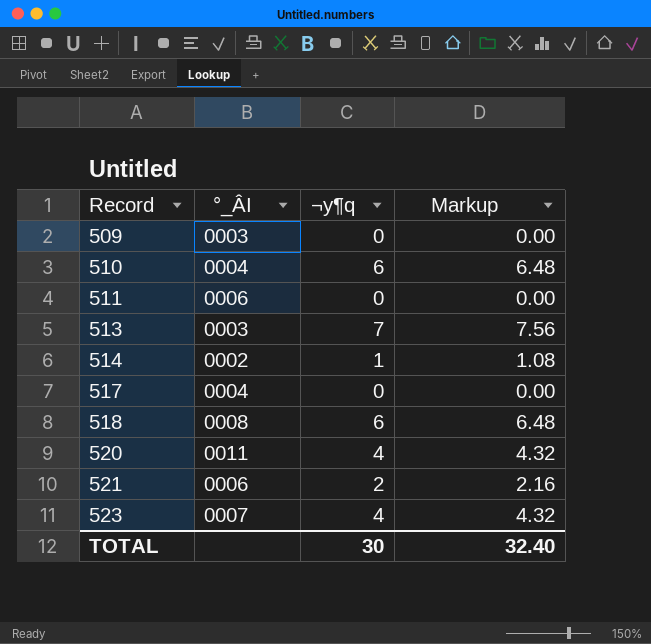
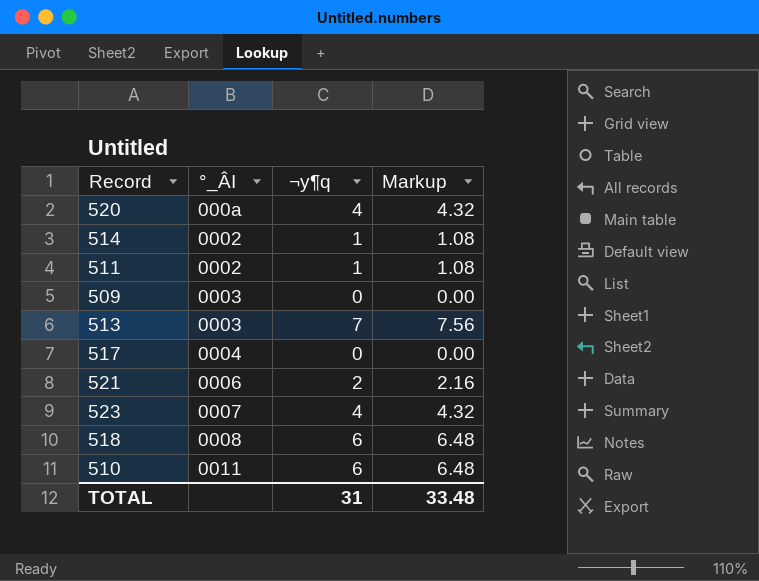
row order: Record ascending -> °_ÂI ascending
520 | °_ÂI: 0011 -> 000a
511 | °_ÂI: 0006 -> 0002
511 | ¬y¶q: 0 -> 1
511 | Markup: 0.00 -> 1.08
510 | °_ÂI: 0004 -> 0011
TOTAL | ¬y¶q: 30 -> 31
TOTAL | Markup: 32.40 -> 33.48

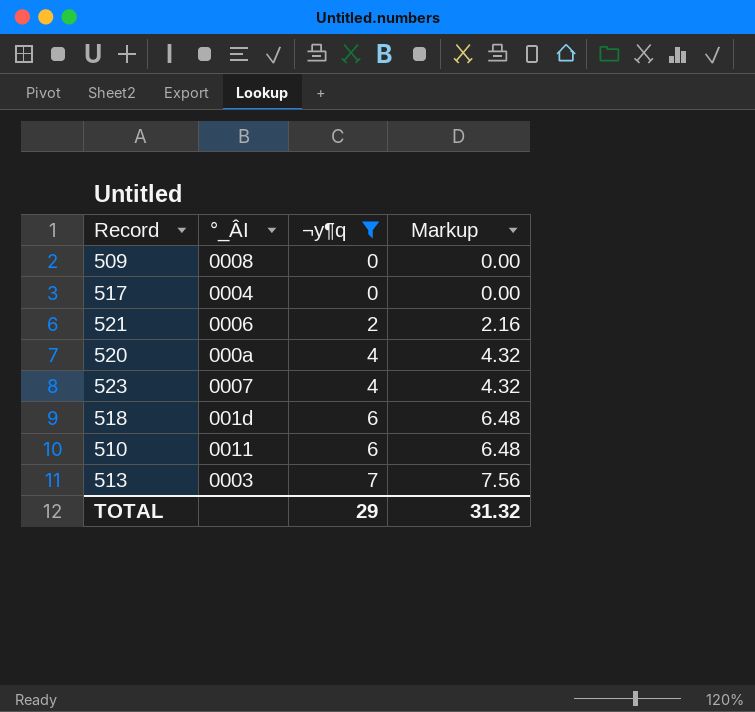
filter: none -> ¬y¶q != 1
row order: °_ÂI ascending -> ¬y¶q ascending
509 | °_ÂI: 0003 -> 0008
518 | °_ÂI: 0008 -> 001d
TOTAL | ¬y¶q: 31 -> 29
TOTAL | Markup: 33.48 -> 31.32

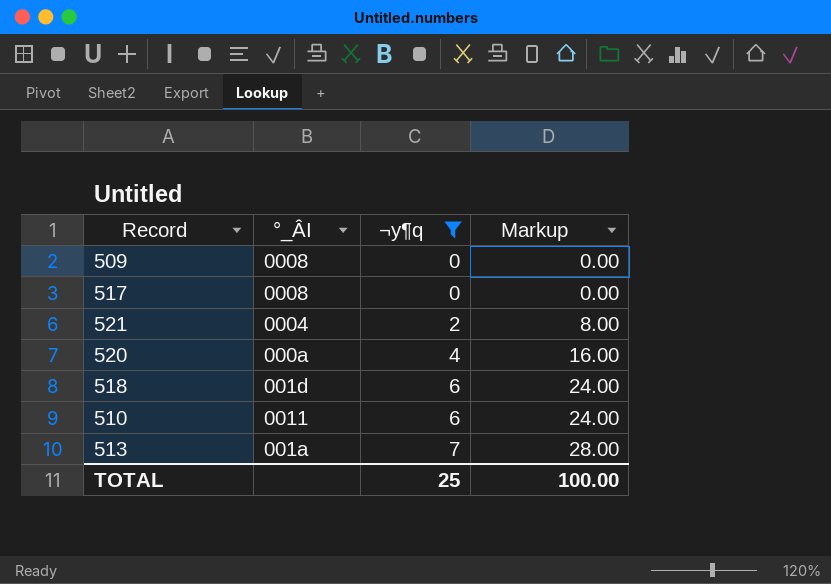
column Markup | formula: [¬y¶q] * 1.08 -> [¬y¶q] * 4
row 523: 0007 | 4 | 4.32 -> none
517 | °_ÂI: 0004 -> 0008
521 | °_ÂI: 0006 -> 0004
513 | °_ÂI: 0003 -> 001a
TOTAL | ¬y¶q: 29 -> 25
TOTAL | Markup: 31.32 -> 100.00

